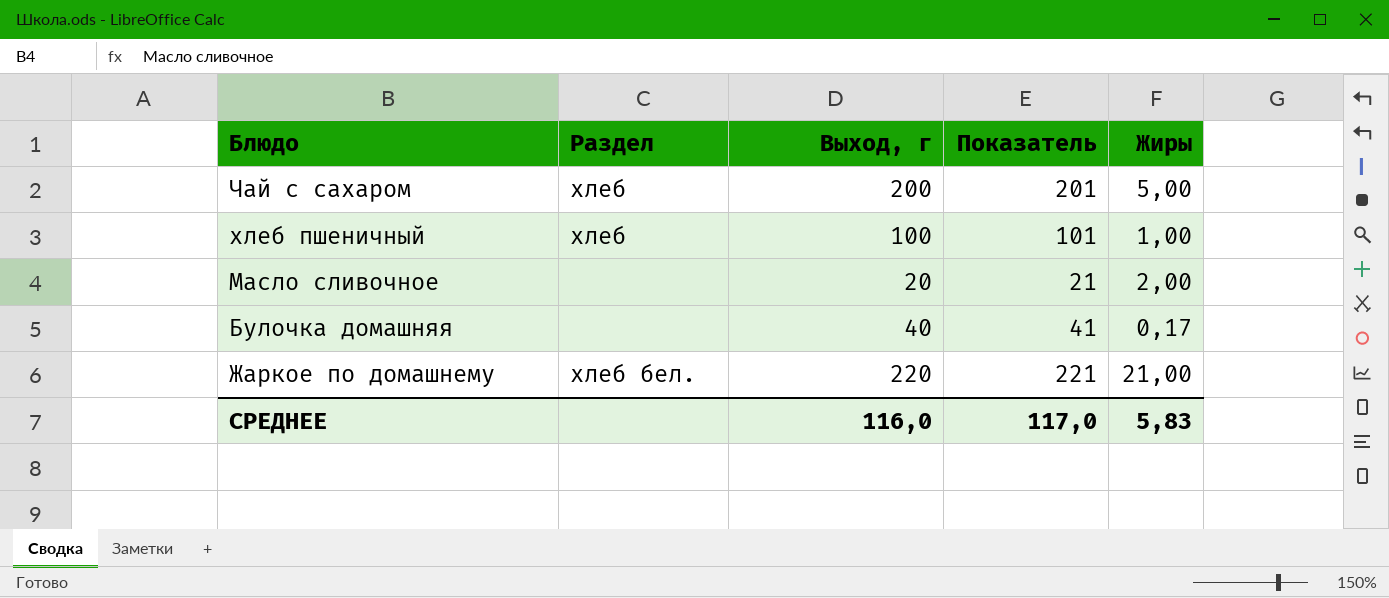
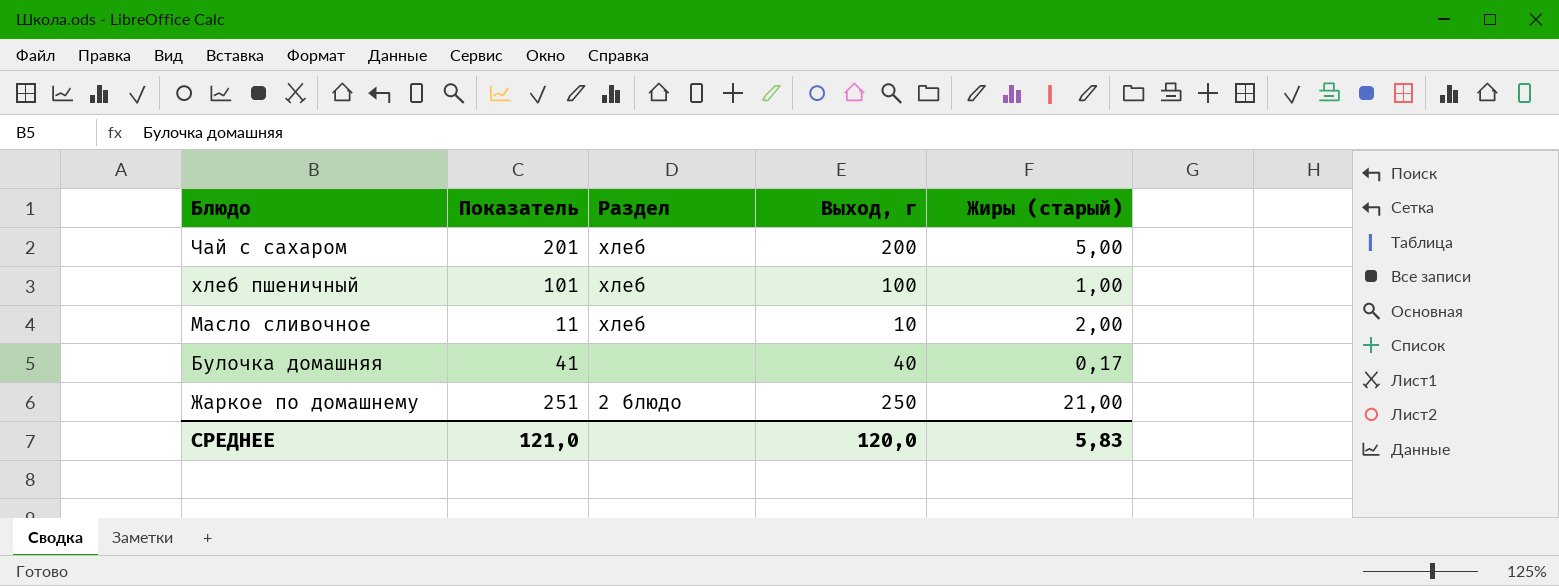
column Показатель | position: 4 -> 2
column name: Жиры -> Жиры (старый)
Масло сливочное | Показатель: 21 -> 11
Масло сливочное | Раздел: none -> хлеб
Масло сливочное | Выход, г: 20 -> 10
Жаркое по домашнему | Показатель: 221 -> 251
Жаркое по домашнему | Раздел: хлеб бел. -> 2 блюдо
Жаркое по домашнему | Выход, г: 220 -> 250
СРЕДНЕЕ | Показатель: 117,0 -> 121,0
СРЕДНЕЕ | Выход, г: 116,0 -> 120,0

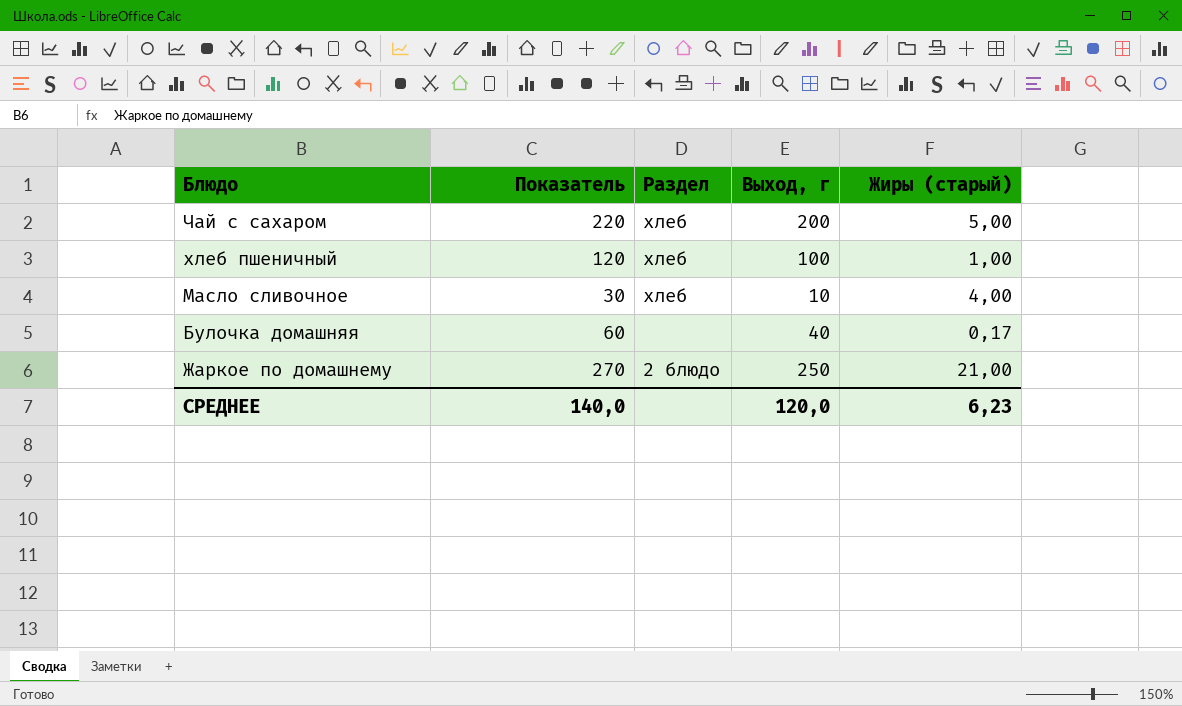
column Показатель | formula: [Выход, г] + 1 -> [Выход, г] + 20
Масло сливочное | Жиры (старый): 2,00 -> 4,00
СРЕДНЕЕ | Показатель: 121,0 -> 140,0
СРЕДНЕЕ | Жиры (старый): 5,83 -> 6,23

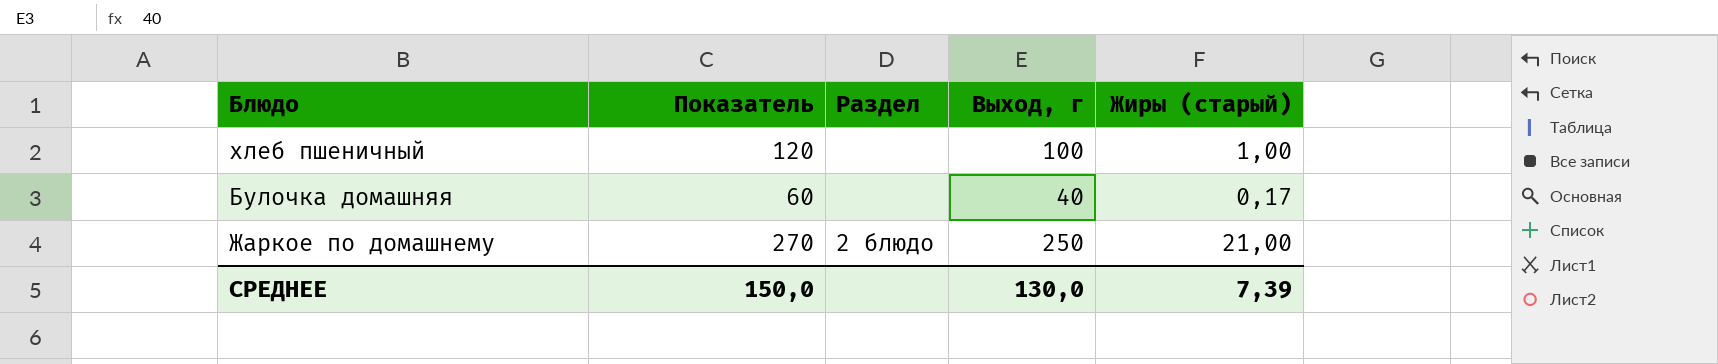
row Чай с сахаром: 220 | хлеб | 200 | 5,00 -> none
row Масло сливочное: 30 | хлеб | 10 | 4,00 -> none
хлеб пшеничный | Раздел: хлеб -> none
СРЕДНЕЕ | Показатель: 140,0 -> 150,0
СРЕДНЕЕ | Выход, г: 120,0 -> 130,0
СРЕДНЕЕ | Жиры (старый): 6,23 -> 7,39

